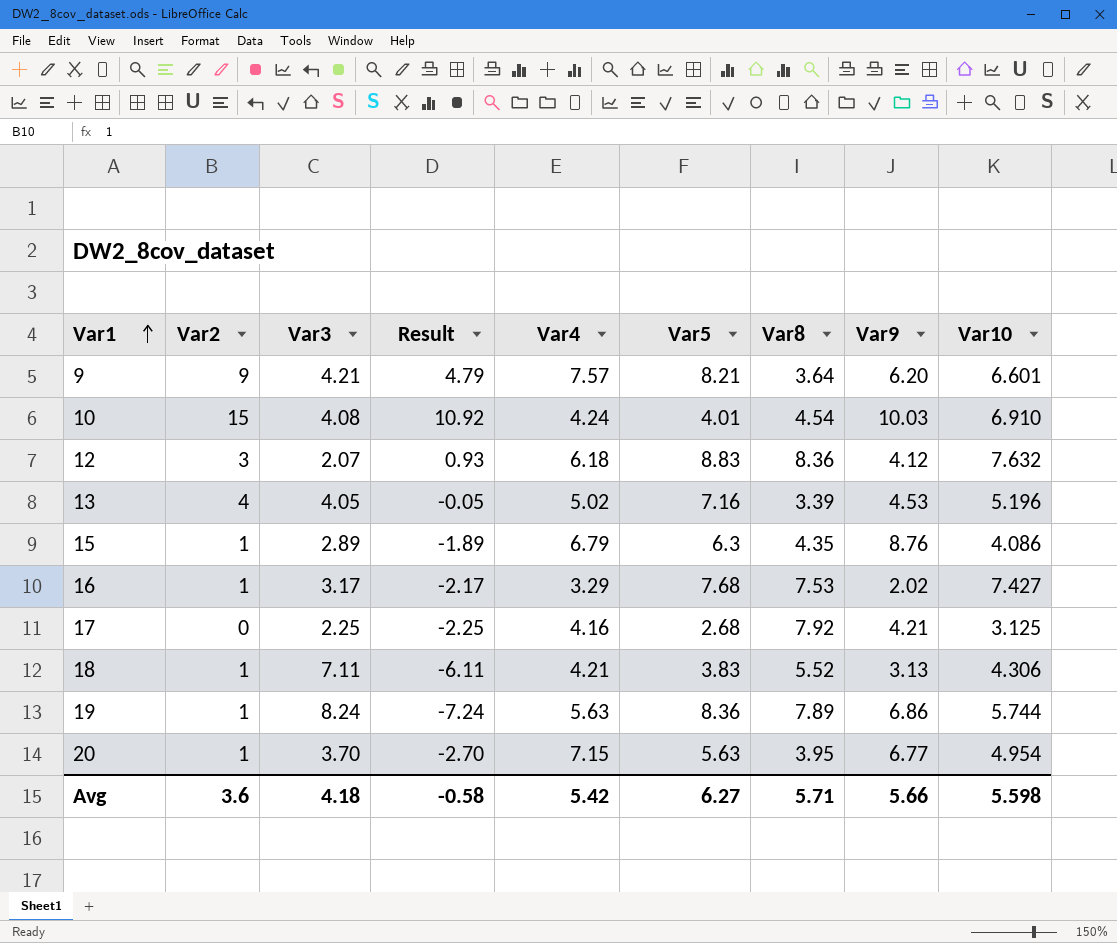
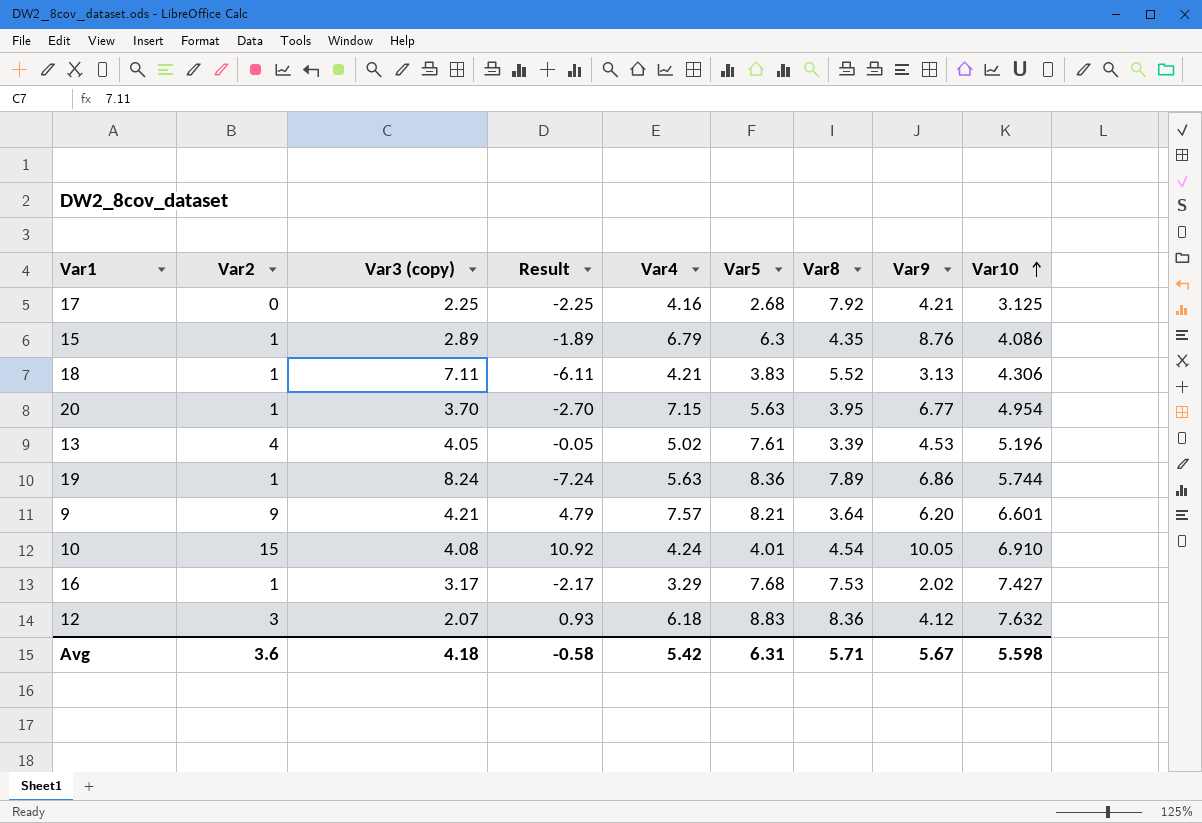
row order: Var1 ascending -> Var10 ascending
column name: Var3 -> Var3 (copy)
13 | Var5: 7.16 -> 7.61
10 | Var9: 10.03 -> 10.05
Avg | Var5: 6.27 -> 6.31
Avg | Var9: 5.66 -> 5.67

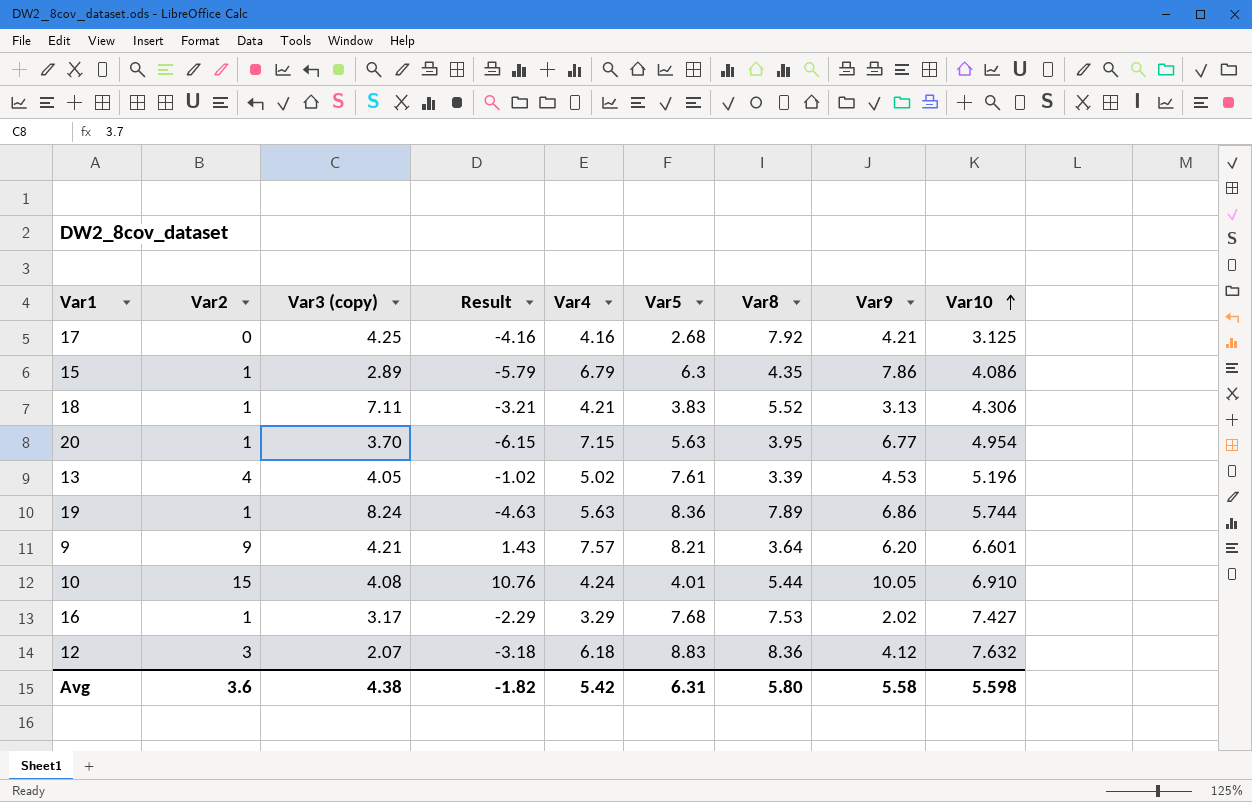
column Result | formula: [Var2] - [Var3 (copy)] -> [Var2] - [Var4]
17 | Var3 (copy): 2.25 -> 4.25
15 | Var9: 8.76 -> 7.86
10 | Var8: 4.54 -> 5.44
Avg | Var3 (copy): 4.18 -> 4.38
Avg | Result: -0.58 -> -1.82
Avg | Var8: 5.71 -> 5.80
Avg | Var9: 5.67 -> 5.58

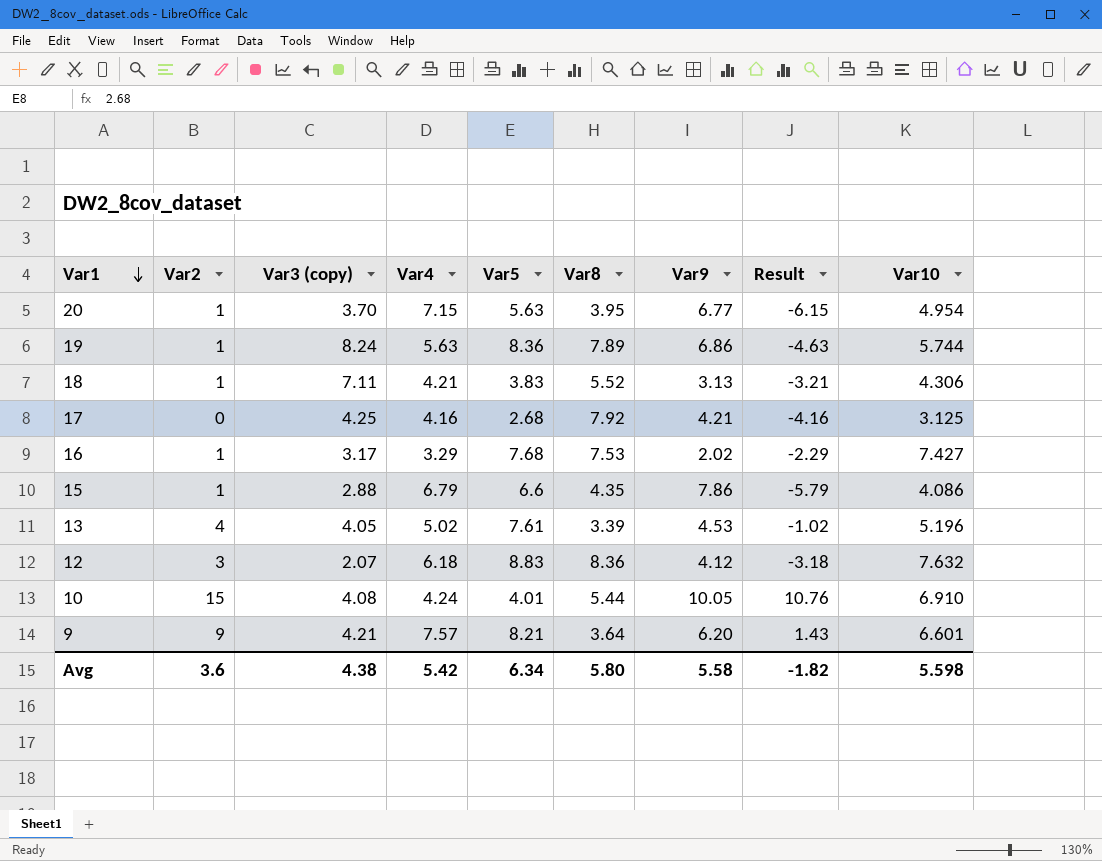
row order: Var10 ascending -> Var1 descending
column Result | position: 4 -> 8
15 | Var3 (copy): 2.89 -> 2.88
15 | Var5: 6.3 -> 6.6
Avg | Var5: 6.31 -> 6.34

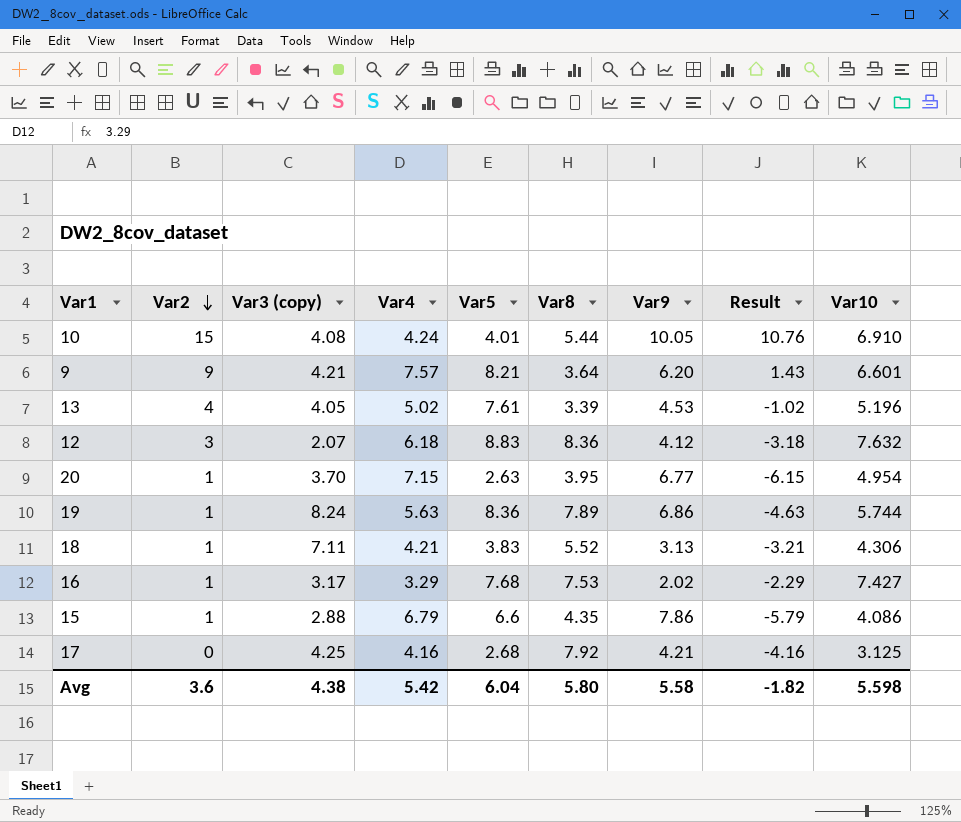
row order: Var1 descending -> Var2 descending
20 | Var5: 5.63 -> 2.63
Avg | Var5: 6.34 -> 6.04

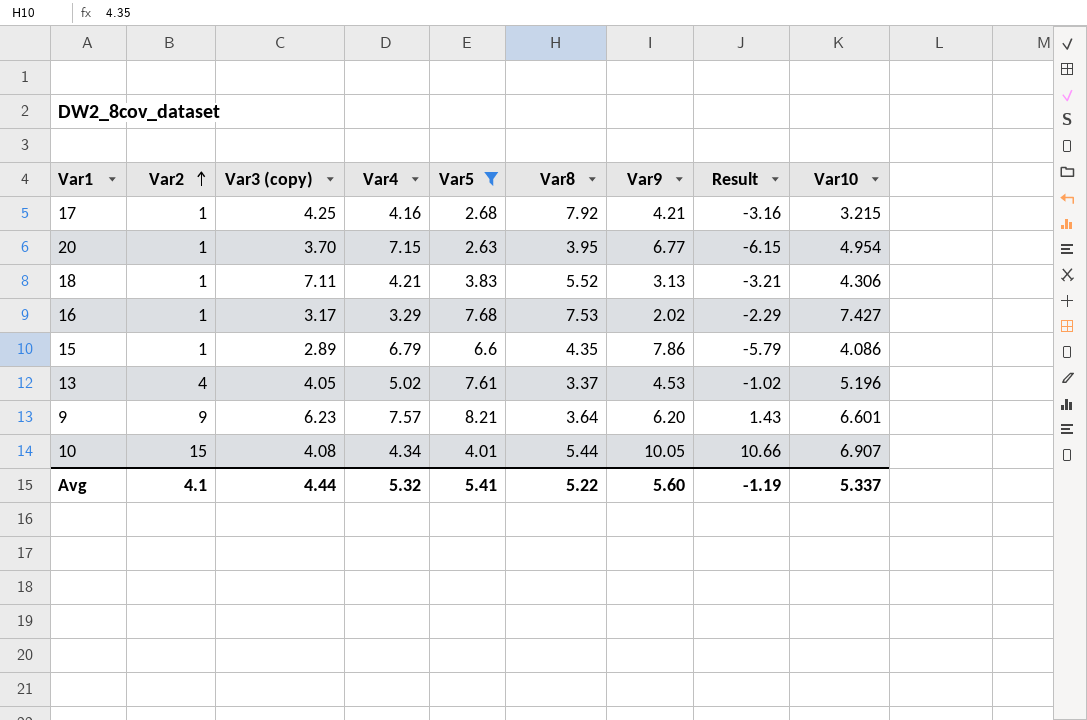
filter: none -> Var5 <= 8.21
row order: Var2 descending -> Var2 ascending
17 | Var2: 0 -> 1
17 | Result: -4.16 -> -3.16
17 | Var10: 3.125 -> 3.215
15 | Var3 (copy): 2.88 -> 2.89
13 | Var8: 3.39 -> 3.37
9 | Var3 (copy): 4.21 -> 6.23
10 | Var4: 4.24 -> 4.34
10 | Result: 10.76 -> 10.66
10 | Var10: 6.910 -> 6.907
Avg | Var2: 3.6 -> 4.1
Avg | Var3 (copy): 4.38 -> 4.44
Avg | Var4: 5.42 -> 5.32
Avg | Var5: 6.04 -> 5.41
Avg | Var8: 5.80 -> 5.22
Avg | Var9: 5.58 -> 5.60
Avg | Result: -1.82 -> -1.19
Avg | Var10: 5.598 -> 5.337

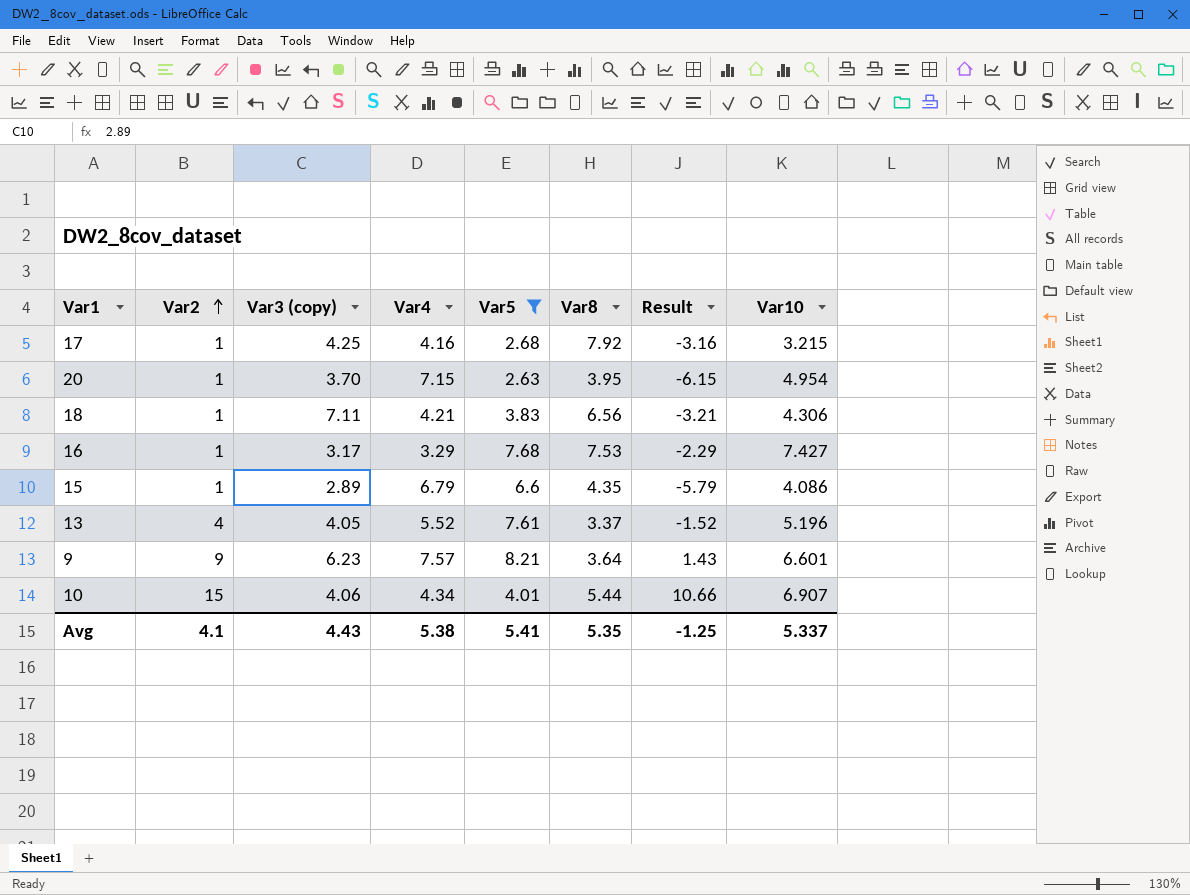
column Var9 | position: 7 -> none
18 | Var8: 5.52 -> 6.56
13 | Var4: 5.02 -> 5.52
13 | Result: -1.02 -> -1.52
10 | Var3 (copy): 4.08 -> 4.06
Avg | Var3 (copy): 4.44 -> 4.43
Avg | Var4: 5.32 -> 5.38
Avg | Var8: 5.22 -> 5.35
Avg | Result: -1.19 -> -1.25

